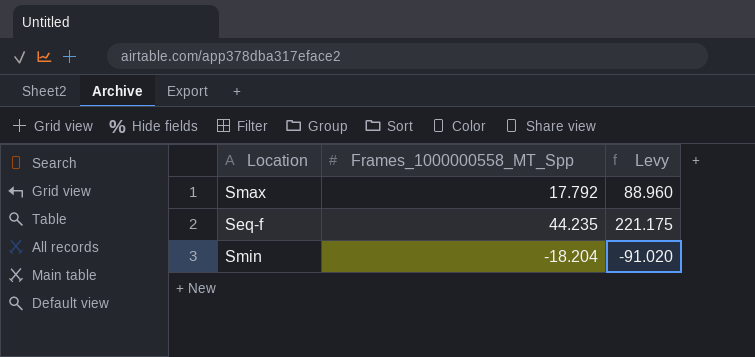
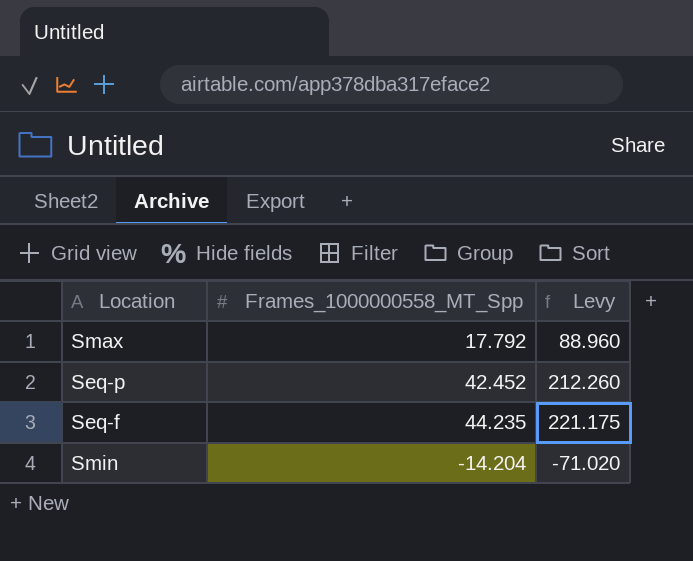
row Seq-p: none -> 42.452 | 212.260
Smin | Frames_1000000558_MT_Spp: -18.204 -> -14.204
Smin | Levy: -91.020 -> -71.020

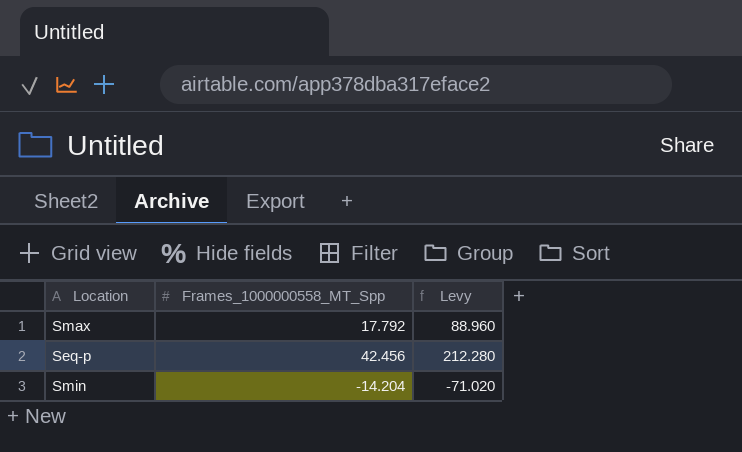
row Seq-f: 44.235 | 221.175 -> none
Seq-p | Frames_1000000558_MT_Spp: 42.452 -> 42.456
Seq-p | Levy: 212.260 -> 212.280

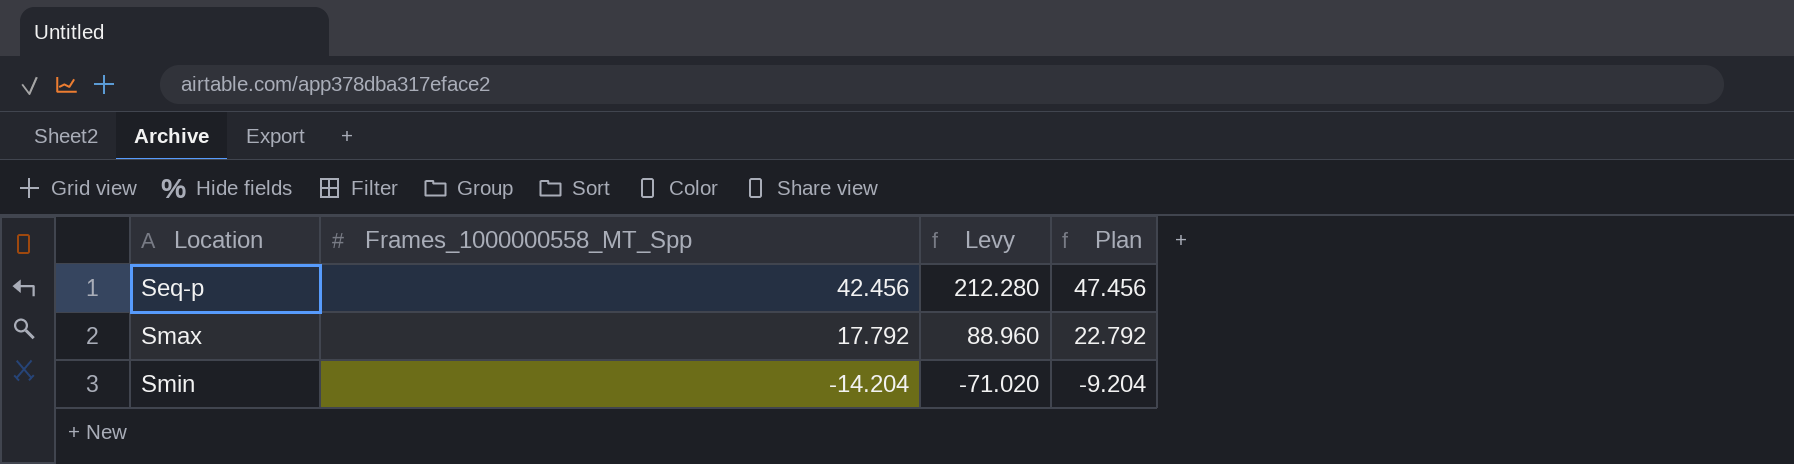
row order: none -> Location ascending
column Plan | formula: none -> [Frames_1000000558_MT_Spp] + 5

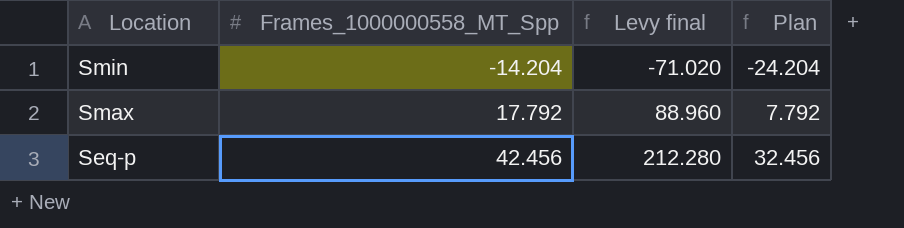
row order: Location ascending -> Location descending
column name: Levy -> Levy final
column Plan | formula: [Frames_1000000558_MT_Spp] + 5 -> [Frames_1000000558_MT_Spp] - 10

